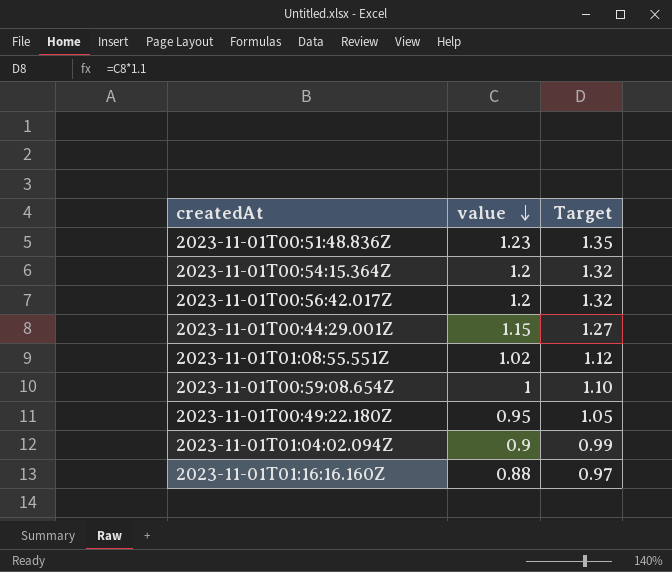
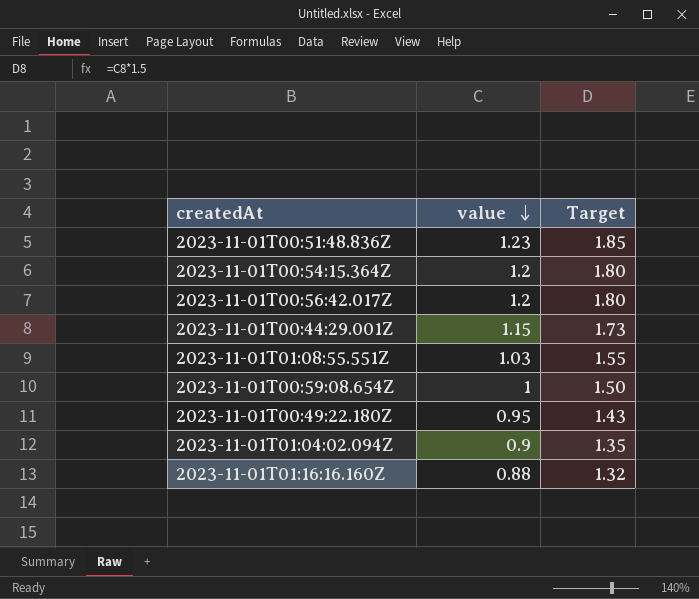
column Target | formula: [value] * 1.1 -> [value] * 1.5
2023-11-01T01:08:55.551Z | value: 1.02 -> 1.03

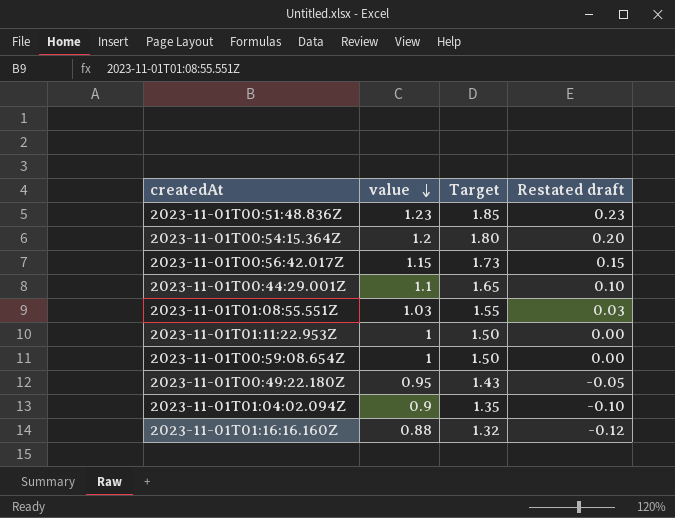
column Restated draft | formula: none -> [value] - 1
2023-11-01T00:56:42.017Z | value: 1.2 -> 1.15
2023-11-01T00:56:42.017Z | Target: 1.80 -> 1.73
2023-11-01T00:44:29.001Z | value: 1.15 -> 1.1
2023-11-01T00:44:29.001Z | Target: 1.73 -> 1.65
row 2023-11-01T01:11:22.953Z: none -> 1 | 1.50 | 0.00

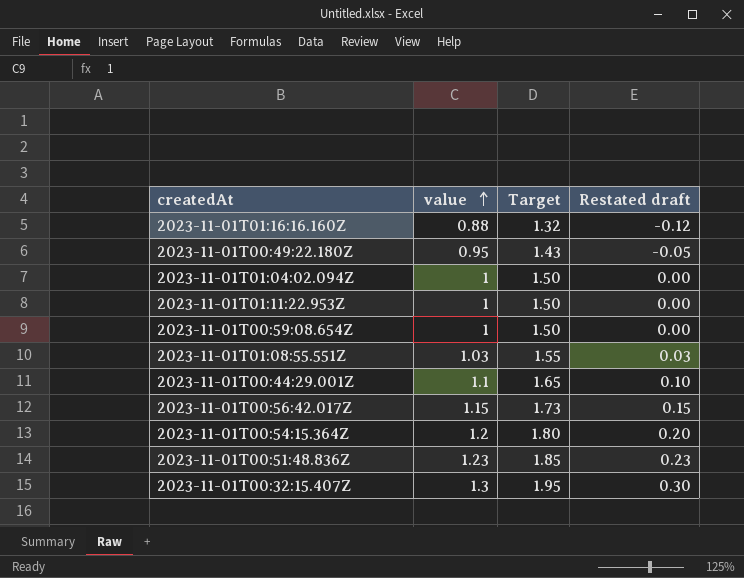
row order: value descending -> value ascending
2023-11-01T01:04:02.094Z | value: 0.9 -> 1
2023-11-01T01:04:02.094Z | Target: 1.35 -> 1.50
2023-11-01T01:04:02.094Z | Restated draft: -0.10 -> 0.00
row 2023-11-01T00:32:15.407Z: none -> 1.3 | 1.95 | 0.30

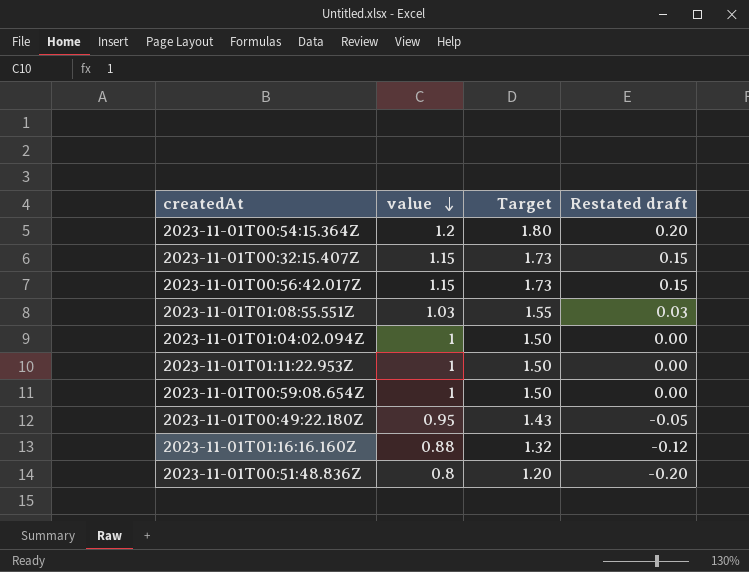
row order: value ascending -> value descending
row 2023-11-01T00:44:29.001Z: 1.1 | 1.65 | 0.10 -> none
2023-11-01T00:32:15.407Z | value: 1.3 -> 1.15
2023-11-01T00:32:15.407Z | Target: 1.95 -> 1.73
2023-11-01T00:32:15.407Z | Restated draft: 0.30 -> 0.15
2023-11-01T00:51:48.836Z | value: 1.23 -> 0.8
2023-11-01T00:51:48.836Z | Target: 1.85 -> 1.20
2023-11-01T00:51:48.836Z | Restated draft: 0.23 -> -0.20

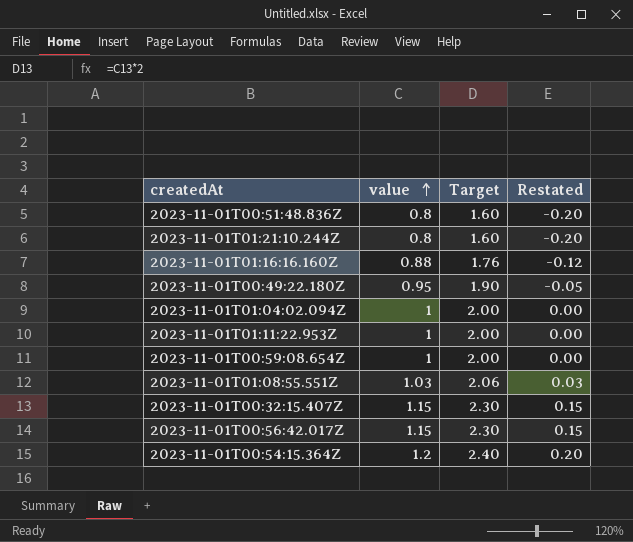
row order: value descending -> value ascending
column Target | formula: [value] * 1.5 -> [value] * 2
column name: Restated draft -> Restated
row 2023-11-01T01:21:10.244Z: none -> 0.8 | 1.60 | -0.20

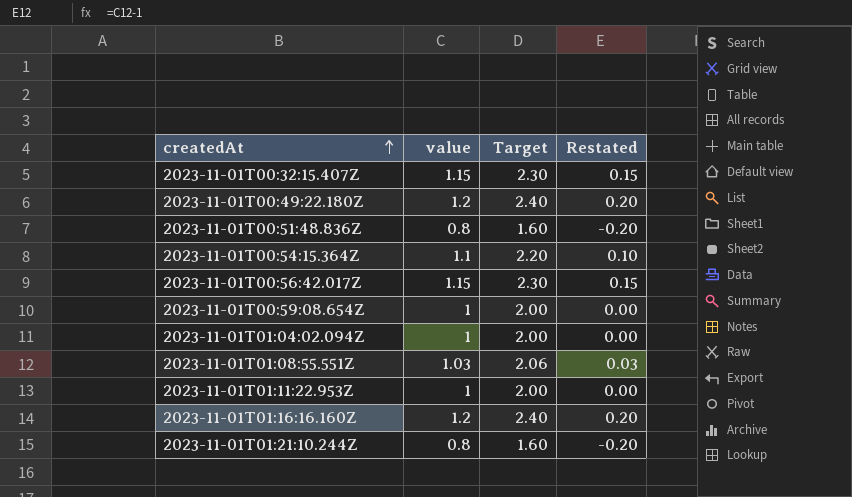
row order: value ascending -> createdAt ascending
2023-11-01T00:49:22.180Z | value: 0.95 -> 1.2
2023-11-01T00:49:22.180Z | Target: 1.90 -> 2.40
2023-11-01T00:49:22.180Z | Restated: -0.05 -> 0.20
2023-11-01T00:54:15.364Z | value: 1.2 -> 1.1
2023-11-01T00:54:15.364Z | Target: 2.40 -> 2.20
2023-11-01T00:54:15.364Z | Restated: 0.20 -> 0.10
2023-11-01T01:16:16.160Z | value: 0.88 -> 1.2
2023-11-01T01:16:16.160Z | Target: 1.76 -> 2.40
2023-11-01T01:16:16.160Z | Restated: -0.12 -> 0.20

